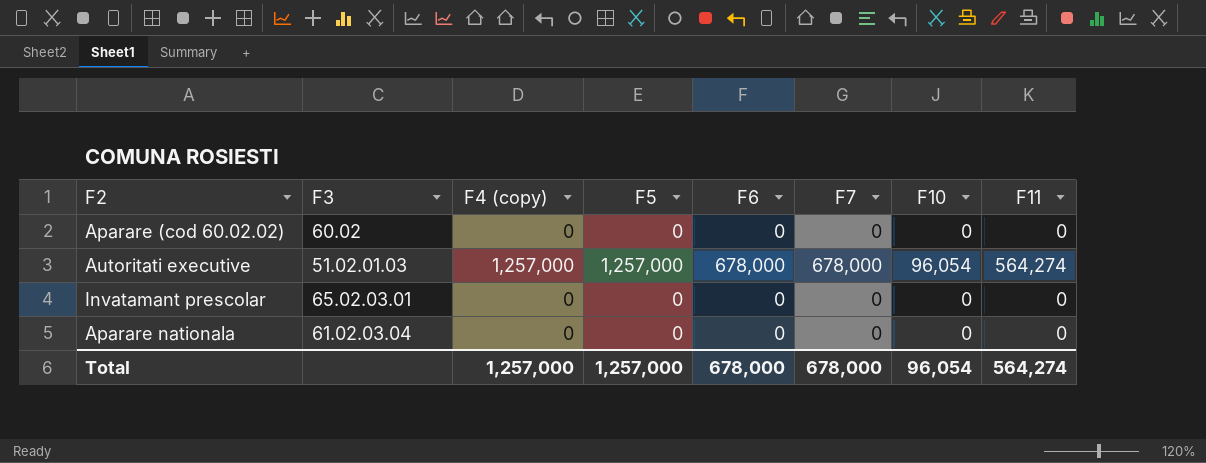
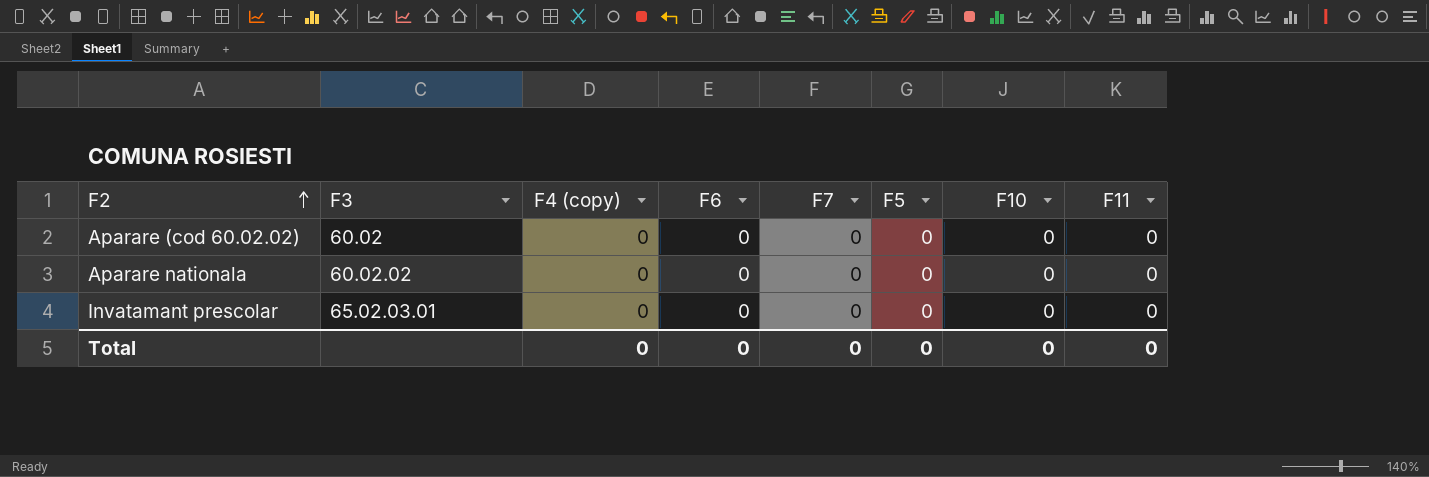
row order: none -> F2 ascending
column F5 | position: 4 -> 6
row Autoritati executive: 51.02.01.03 | 1,257,000 | 1,257,000 | 678,000 | 678,000 | 96,054 | 564,274 -> none
Aparare nationala | F3: 61.02.03.04 -> 60.02.02
Total | F4 (copy): 1,257,000 -> 0
Total | F6: 678,000 -> 0
Total | F7: 678,000 -> 0
Total | F5: 1,257,000 -> 0
Total | F10: 96,054 -> 0
Total | F11: 564,274 -> 0

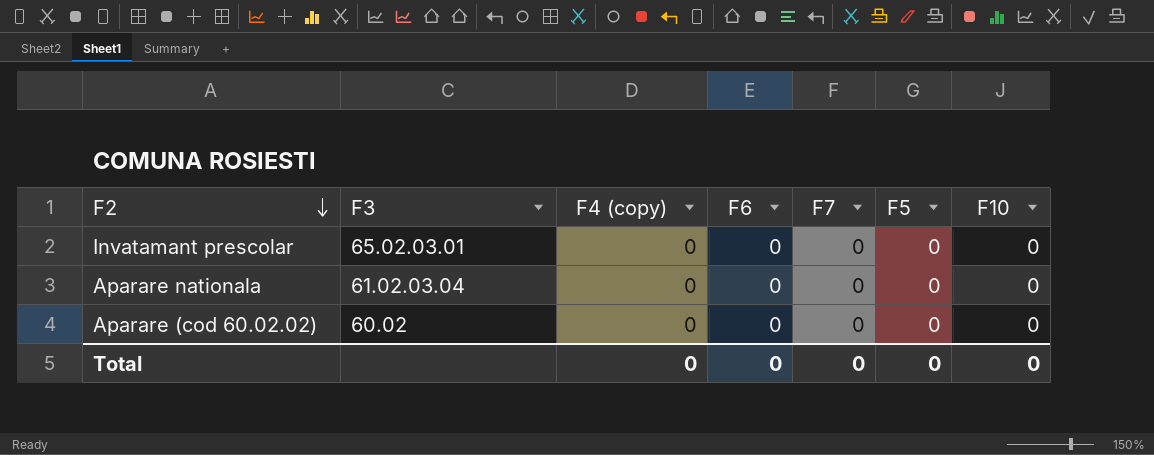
row order: F2 ascending -> F2 descending
column F11 | position: 8 -> none
Aparare nationala | F3: 60.02.02 -> 61.02.03.04

